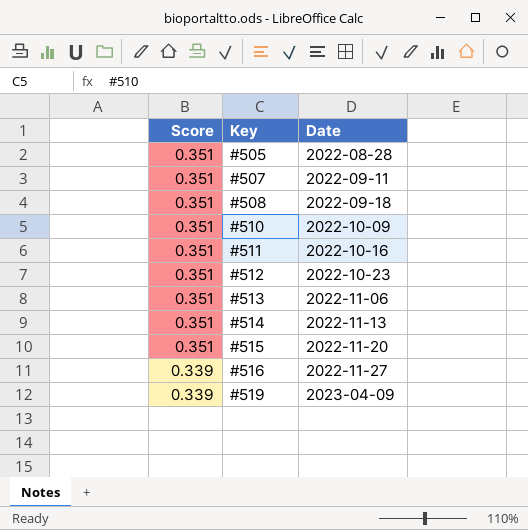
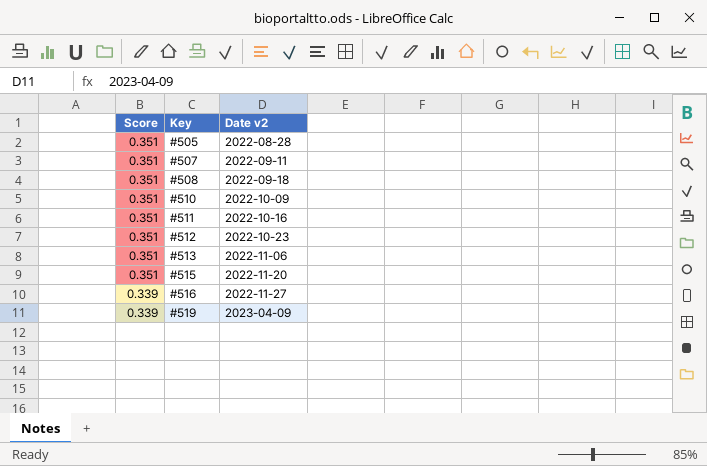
column name: Date -> Date v2
row #514: 0.351 | 2022-11-13 -> none

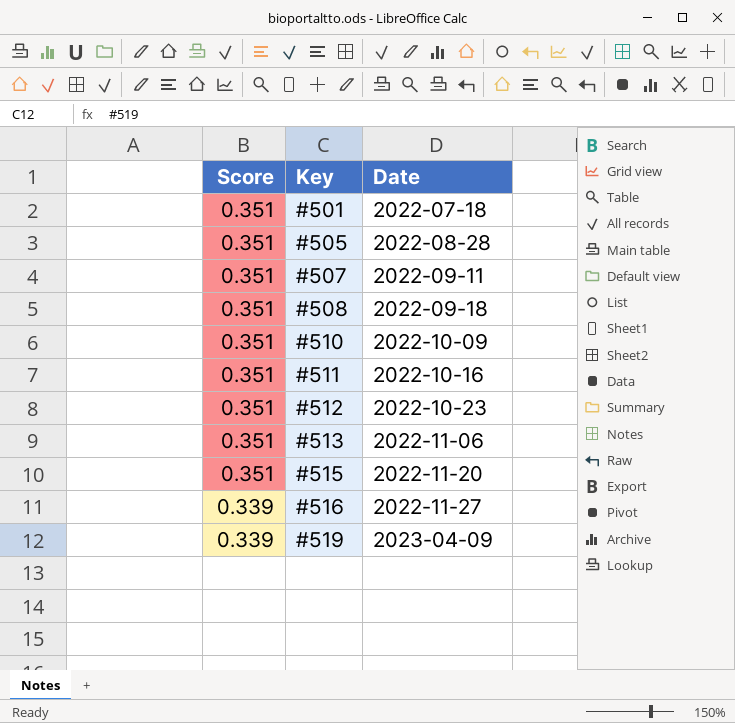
column name: Date v2 -> Date
row #501: none -> 0.351 | 2022-07-18

